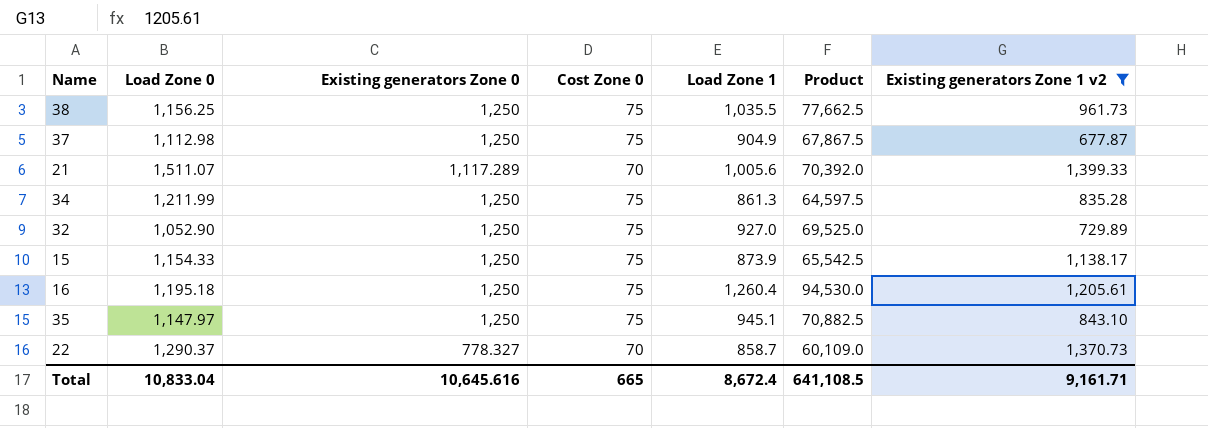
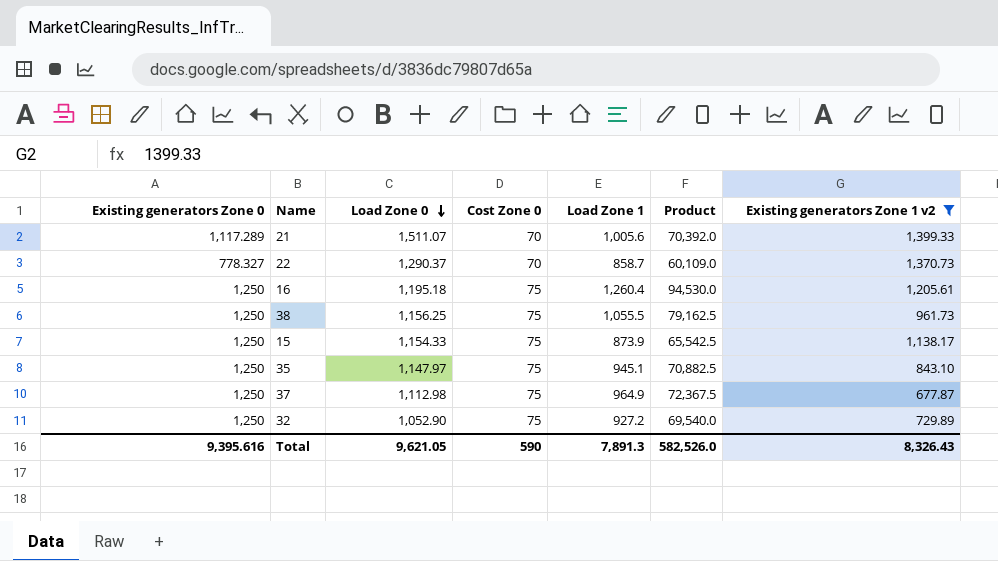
row order: none -> Load Zone 0 descending
column Existing generators Zone 0 | position: 3 -> 1
row 34: 1,211.99 | 1,250 | 75 | 861.3 | 64,597.5 | 835.28 -> none
38 | Load Zone 1: 1,035.5 -> 1,055.5
38 | Product: 77,662.5 -> 79,162.5
37 | Load Zone 1: 904.9 -> 964.9
37 | Product: 67,867.5 -> 72,367.5
32 | Load Zone 1: 927.0 -> 927.2
32 | Product: 69,525.0 -> 69,540.0
Total | Existing generators Zone 0: 10,645.616 -> 9,395.616
Total | Load Zone 0: 10,833.04 -> 9,621.05
Total | Cost Zone 0: 665 -> 590
Total | Load Zone 1: 8,672.4 -> 7,891.3
Total | Product: 641,108.5 -> 582,526.0
Total | Existing generators Zone 1 v2: 9,161.71 -> 8,326.43

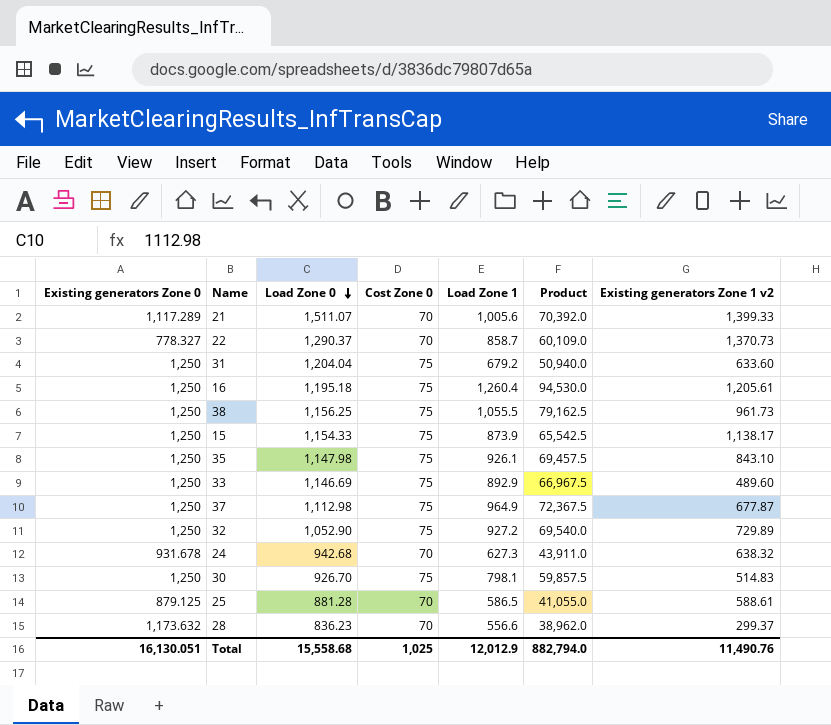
filter: Existing generators Zone 1 v2 >= 677.87 -> none
35 | Load Zone 0: 1,147.97 -> 1,147.98
35 | Load Zone 1: 945.1 -> 926.1
35 | Product: 70,882.5 -> 69,457.5
Total | Existing generators Zone 0: 9,395.616 -> 16,130.051
Total | Load Zone 0: 9,621.05 -> 15,558.68
Total | Cost Zone 0: 590 -> 1,025
Total | Load Zone 1: 7,891.3 -> 12,012.9
Total | Product: 582,526.0 -> 882,794.0
Total | Existing generators Zone 1 v2: 8,326.43 -> 11,490.76

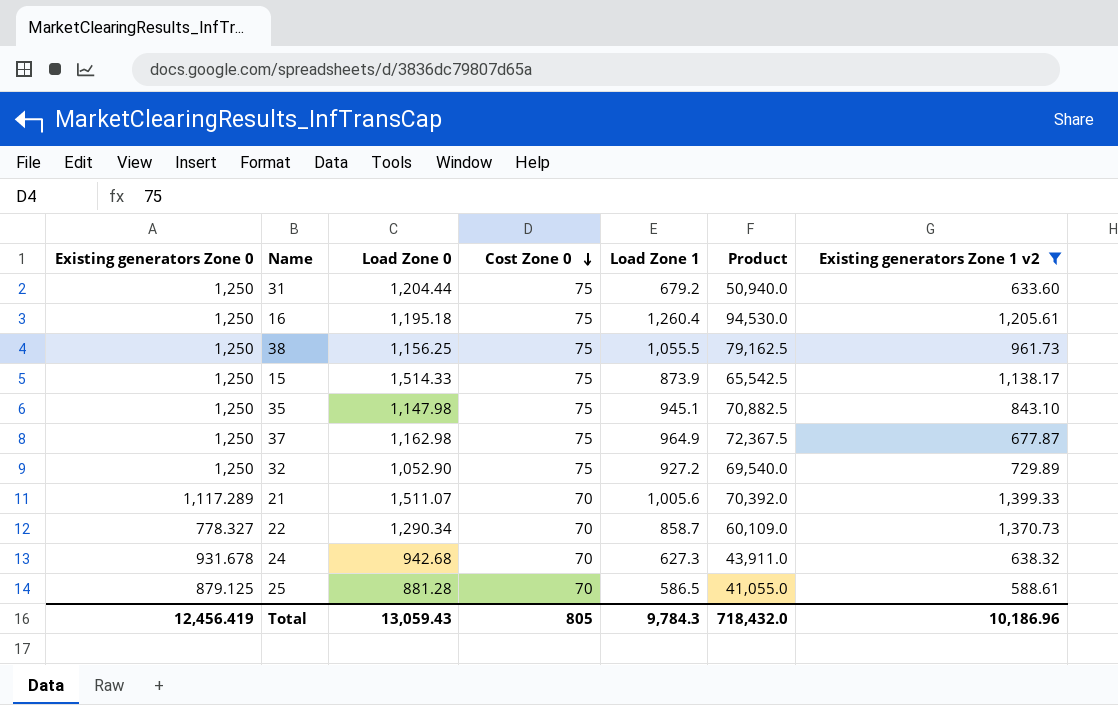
filter: none -> Existing generators Zone 1 v2 >= 588.61
row order: Load Zone 0 descending -> Cost Zone 0 descending
31 | Load Zone 0: 1,204.04 -> 1,204.44
15 | Load Zone 0: 1,154.33 -> 1,514.33
35 | Load Zone 1: 926.1 -> 945.1
35 | Product: 69,457.5 -> 70,882.5
37 | Load Zone 0: 1,112.98 -> 1,162.98
22 | Load Zone 0: 1,290.37 -> 1,290.34
Total | Existing generators Zone 0: 16,130.051 -> 12,456.419
Total | Load Zone 0: 15,558.68 -> 13,059.43
Total | Cost Zone 0: 1,025 -> 805
Total | Load Zone 1: 12,012.9 -> 9,784.3
Total | Product: 882,794.0 -> 718,432.0
Total | Existing generators Zone 1 v2: 11,490.76 -> 10,186.96

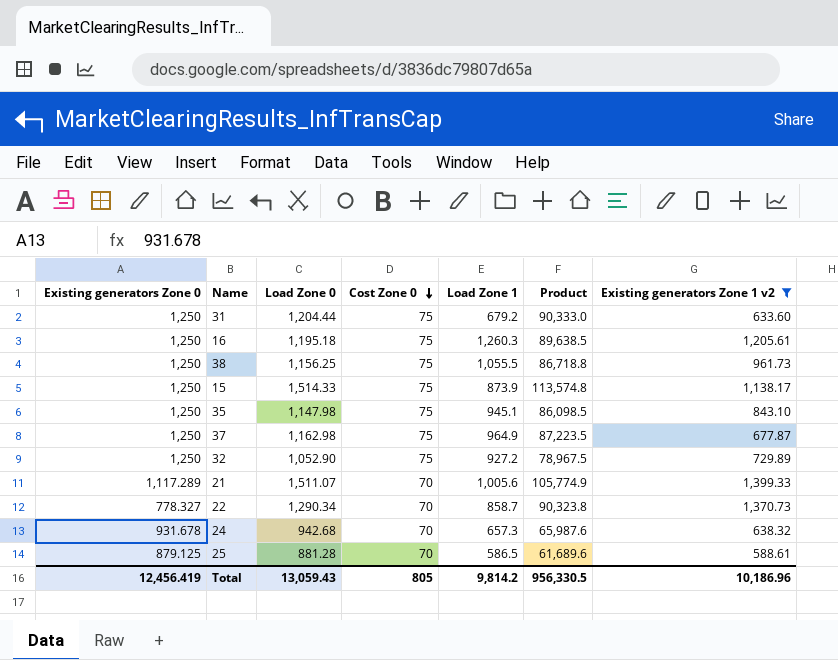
column Product | formula: [Cost Zone 0] * [Load Zone 1] -> [Load Zone 0] * [Cost Zone 0]
16 | Load Zone 1: 1,260.4 -> 1,260.3
24 | Load Zone 1: 627.3 -> 657.3
Total | Load Zone 1: 9,784.3 -> 9,814.2
Total | Product: 718,432.0 -> 956,330.5

